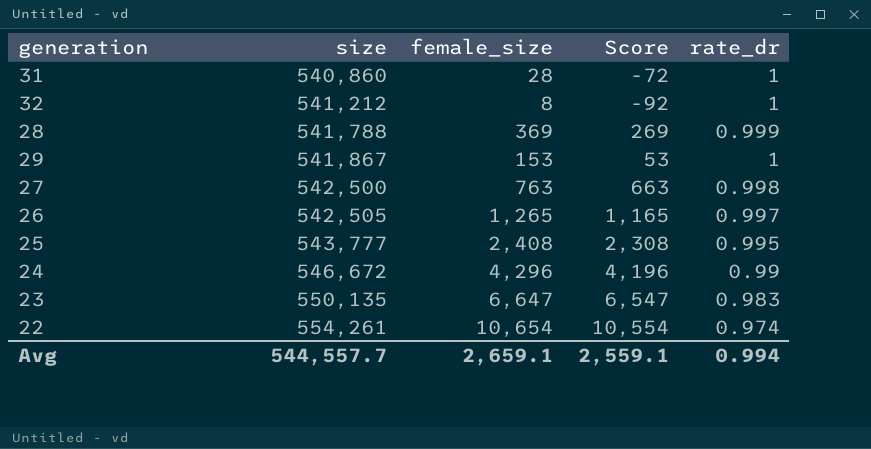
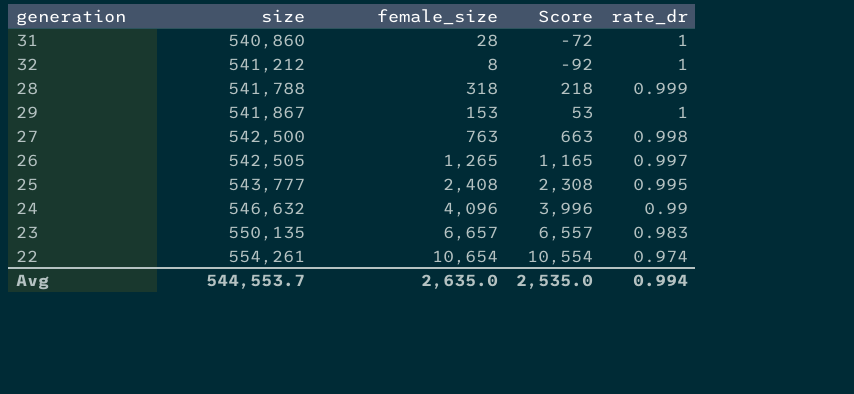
28 | female_size: 369 -> 318
28 | Score: 269 -> 218
24 | size: 546,672 -> 546,632
24 | female_size: 4,296 -> 4,096
24 | Score: 4,196 -> 3,996
23 | female_size: 6,647 -> 6,657
23 | Score: 6,547 -> 6,557
Avg | size: 544,557.7 -> 544,553.7
Avg | female_size: 2,659.1 -> 2,635.0
Avg | Score: 2,559.1 -> 2,535.0

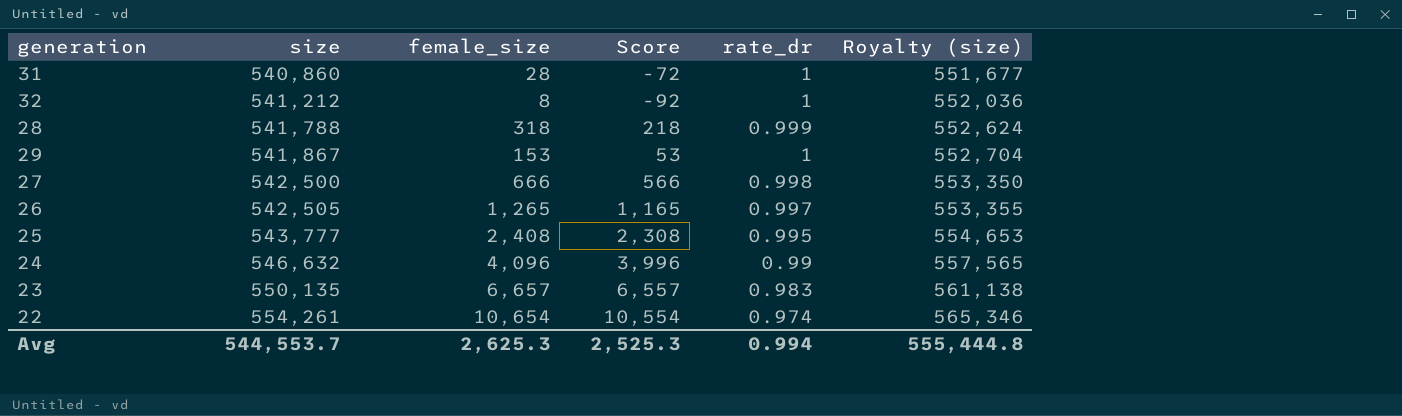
column Royalty (size) | formula: none -> [size] * 1.02
27 | female_size: 763 -> 666
27 | Score: 663 -> 566
Avg | female_size: 2,635.0 -> 2,625.3
Avg | Score: 2,535.0 -> 2,525.3

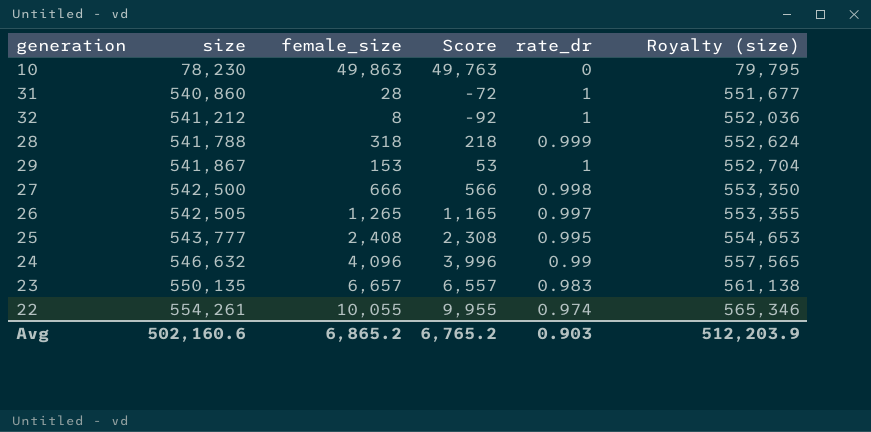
row 10: none -> 78,230 | 49,863 | 49,763 | 0 | 79,795
22 | female_size: 10,654 -> 10,055
22 | Score: 10,554 -> 9,955
Avg | size: 544,553.7 -> 502,160.6
Avg | female_size: 2,625.3 -> 6,865.2
Avg | Score: 2,525.3 -> 6,765.2
Avg | rate_dr: 0.994 -> 0.903
Avg | Royalty (size): 555,444.8 -> 512,203.9

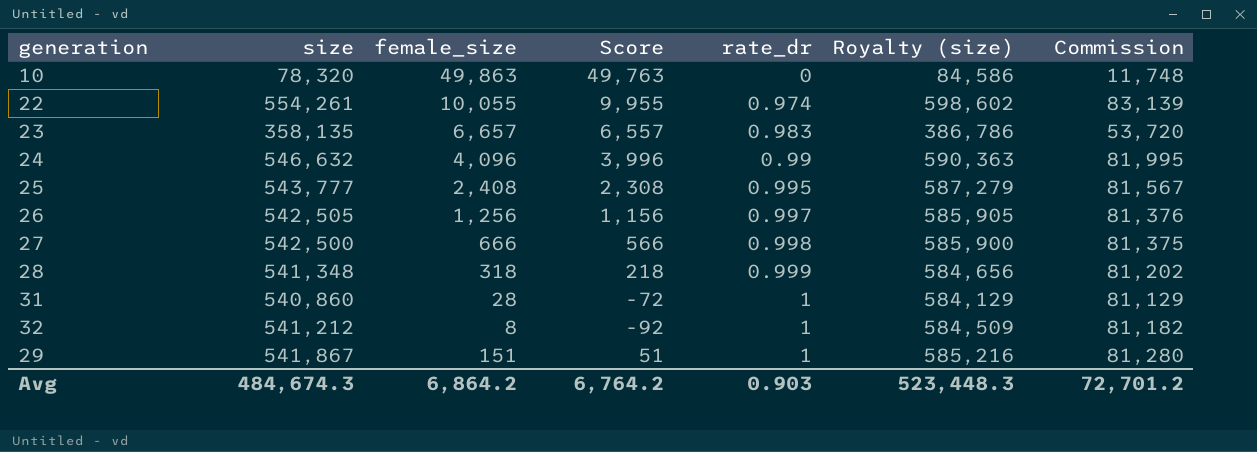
row order: size ascending -> rate_dr ascending
column Royalty (size) | formula: [size] * 1.02 -> [size] * 1.08
column Commission | formula: none -> [size] * 0.15
10 | size: 78,230 -> 78,320
23 | size: 550,135 -> 358,135
26 | female_size: 1,265 -> 1,256
26 | Score: 1,165 -> 1,156
28 | size: 541,788 -> 541,348
29 | female_size: 153 -> 151
29 | Score: 53 -> 51
Avg | size: 502,160.6 -> 484,674.3
Avg | female_size: 6,865.2 -> 6,864.2
Avg | Score: 6,765.2 -> 6,764.2
Avg | Royalty (size): 512,203.9 -> 523,448.3

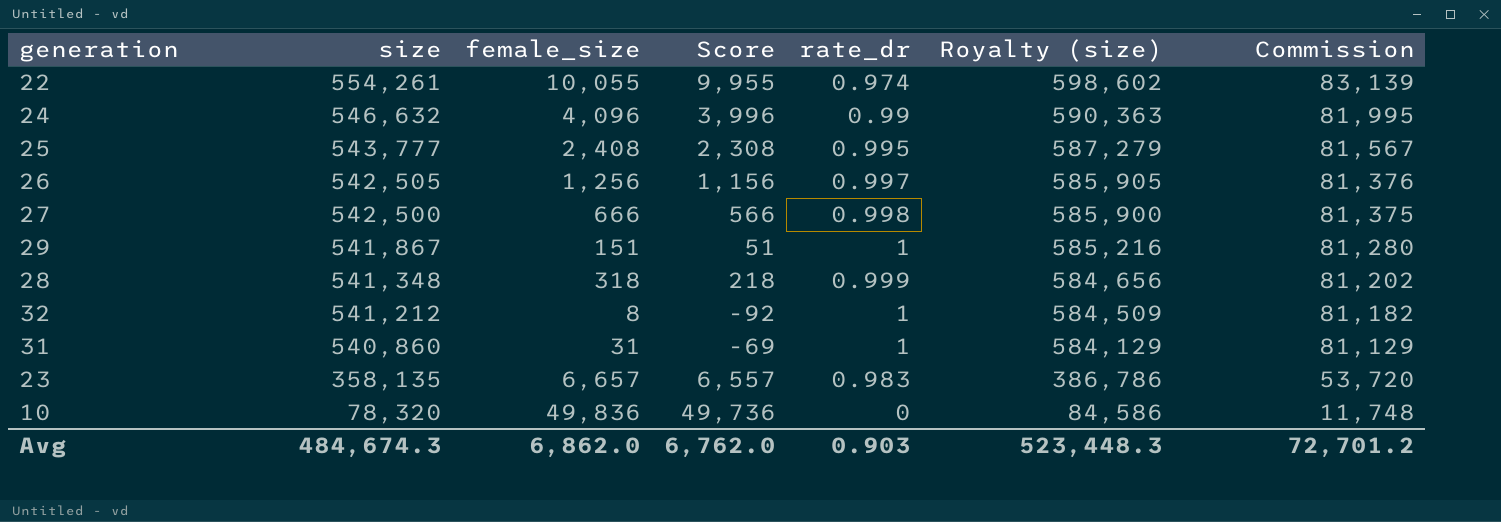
row order: rate_dr ascending -> size descending
31 | female_size: 28 -> 31
31 | Score: -72 -> -69
10 | female_size: 49,863 -> 49,836
10 | Score: 49,763 -> 49,736
Avg | female_size: 6,864.2 -> 6,862.0
Avg | Score: 6,764.2 -> 6,762.0

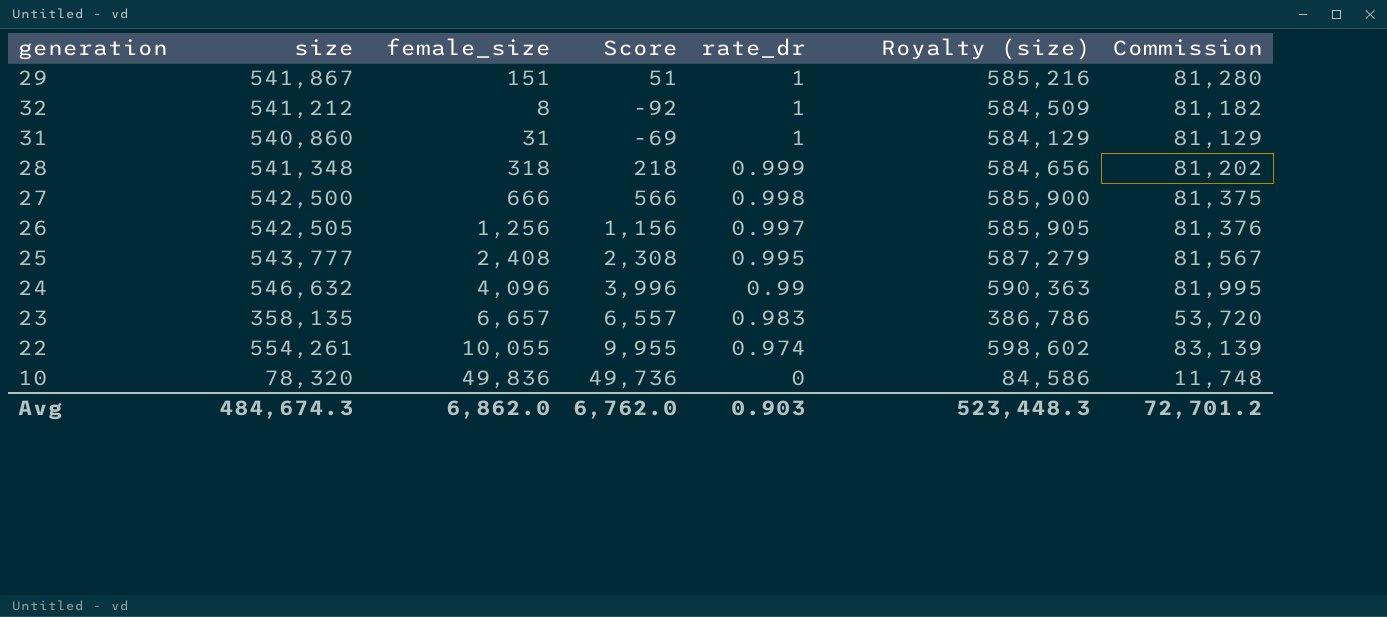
row order: size descending -> rate_dr descending

